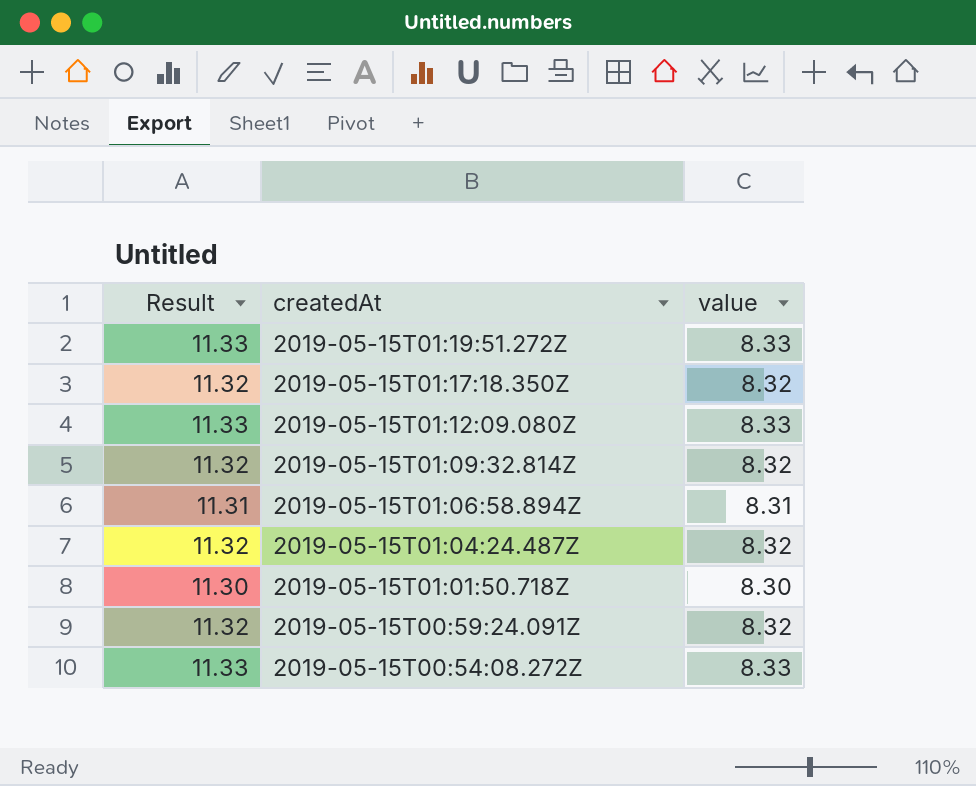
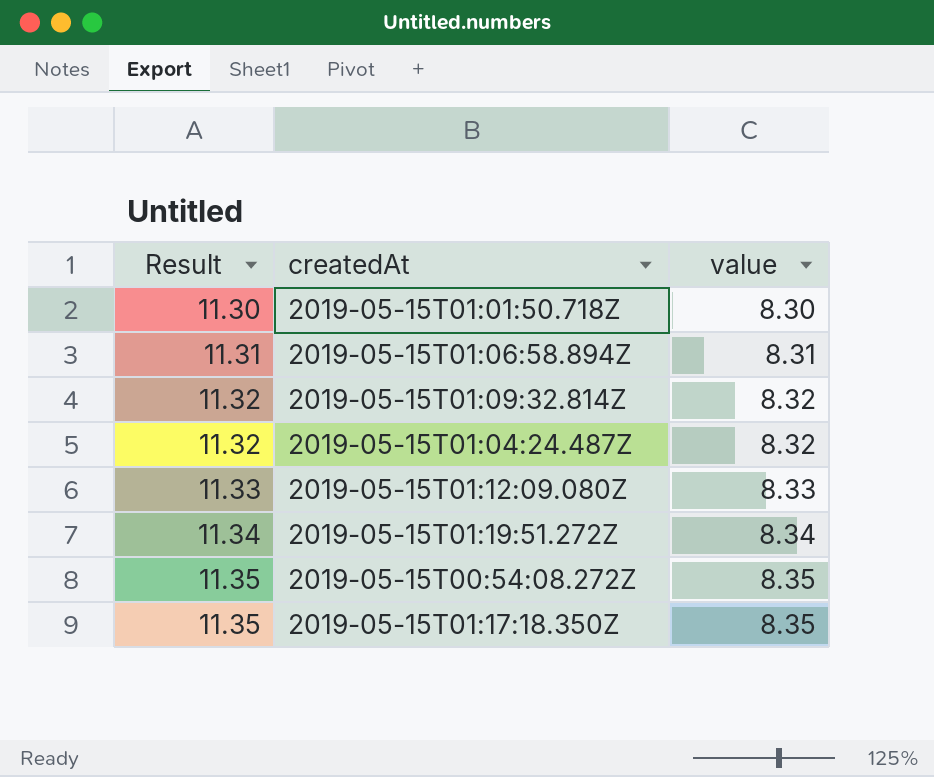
row order: createdAt descending -> Result ascending
row 2019-05-15T00:59:24.091Z: 11.32 | 8.32 -> none
2019-05-15T01:19:51.272Z | Result: 11.33 -> 11.34
2019-05-15T01:19:51.272Z | value: 8.33 -> 8.34
2019-05-15T00:54:08.272Z | Result: 11.33 -> 11.35
2019-05-15T00:54:08.272Z | value: 8.33 -> 8.35
2019-05-15T01:17:18.350Z | Result: 11.32 -> 11.35
2019-05-15T01:17:18.350Z | value: 8.32 -> 8.35

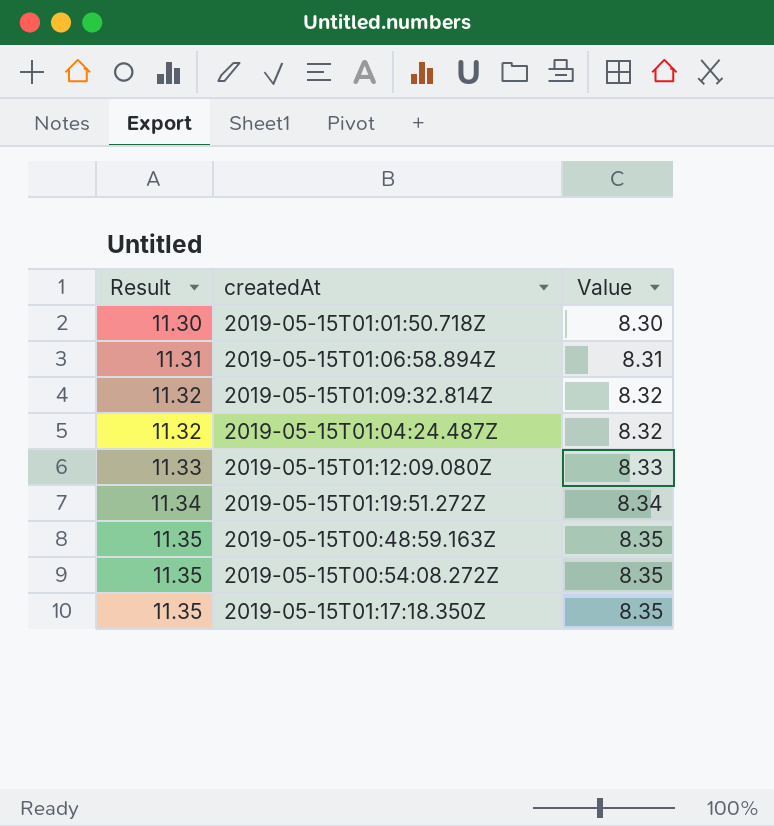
column name: value -> Value
row 2019-05-15T00:48:59.163Z: none -> 11.35 | 8.35

